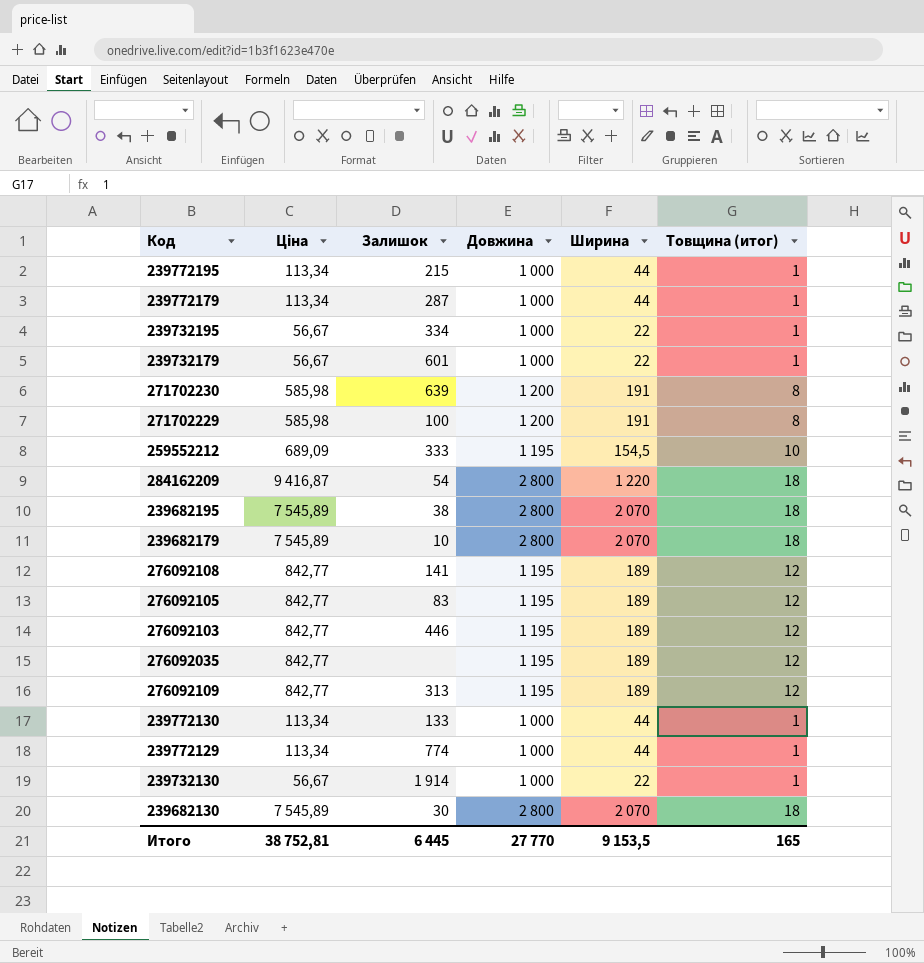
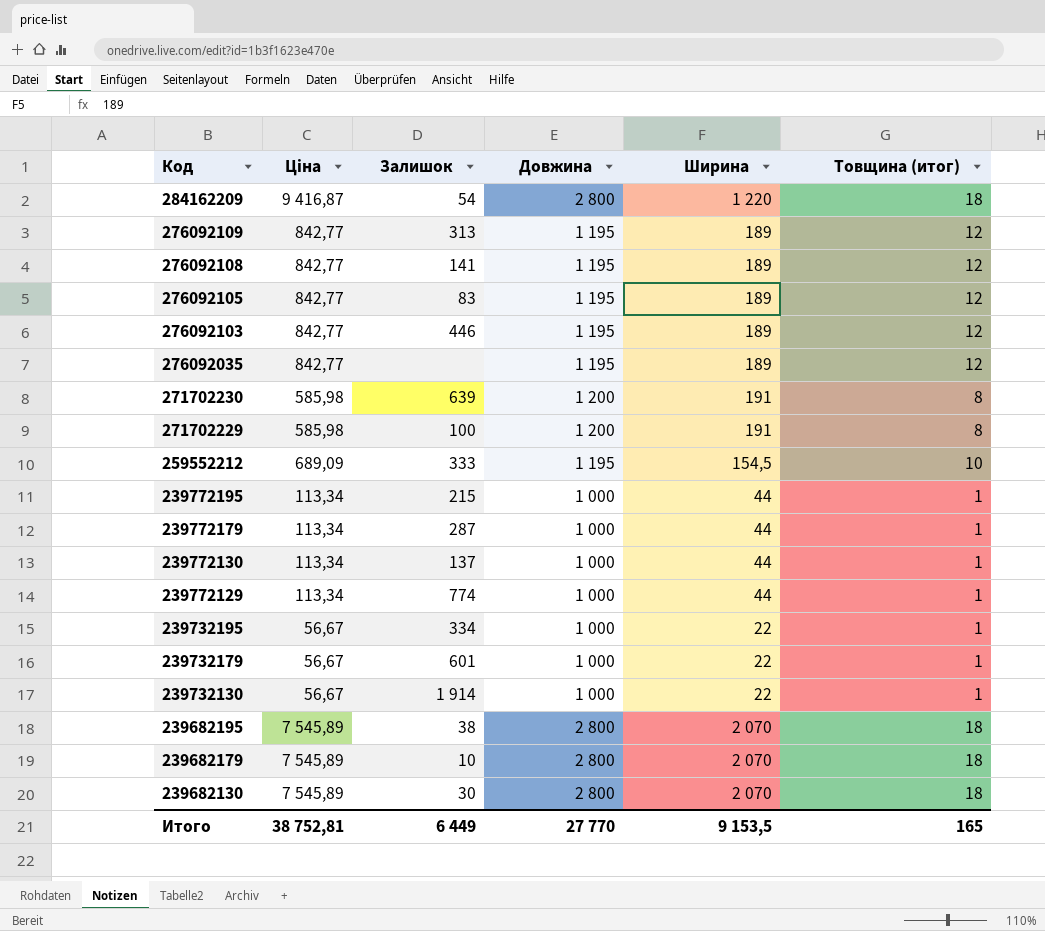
row order: none -> Код descending
239772130 | Залишок: 133 -> 137
Итого | Залишок: 6 445 -> 6 449

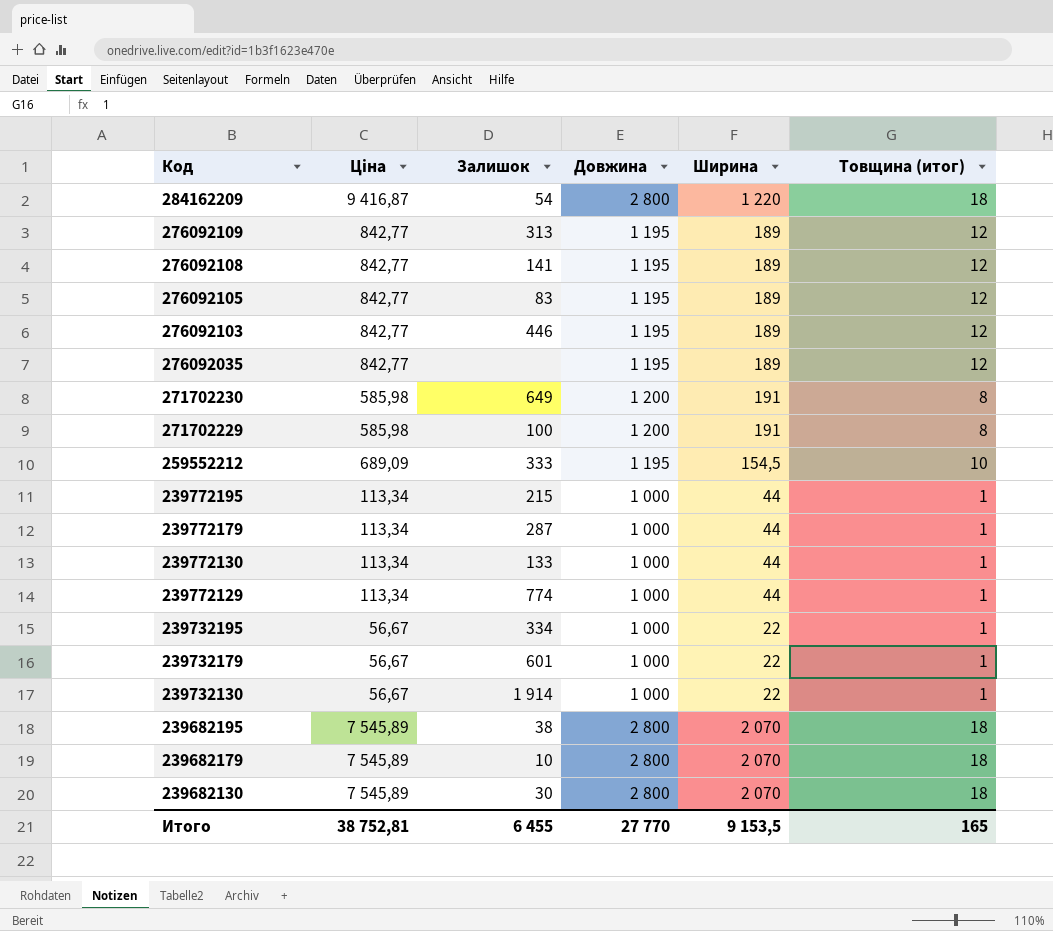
271702230 | Залишок: 639 -> 649
239772130 | Залишок: 137 -> 133
Итого | Залишок: 6 449 -> 6 455

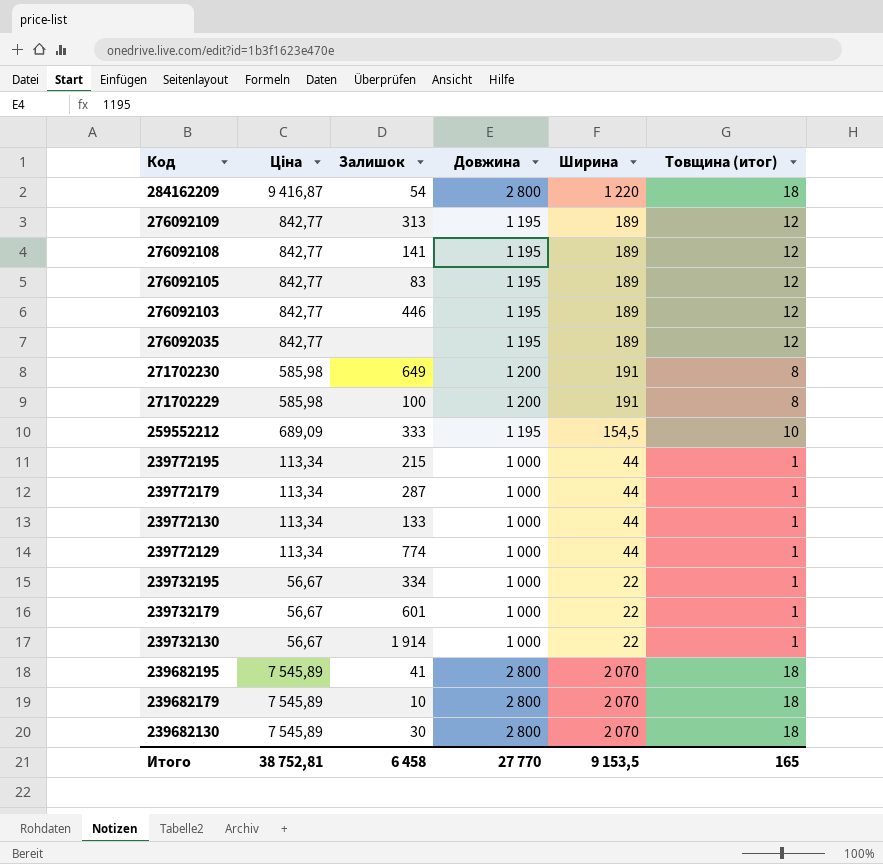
239682195 | Залишок: 38 -> 41
Итого | Залишок: 6 455 -> 6 458

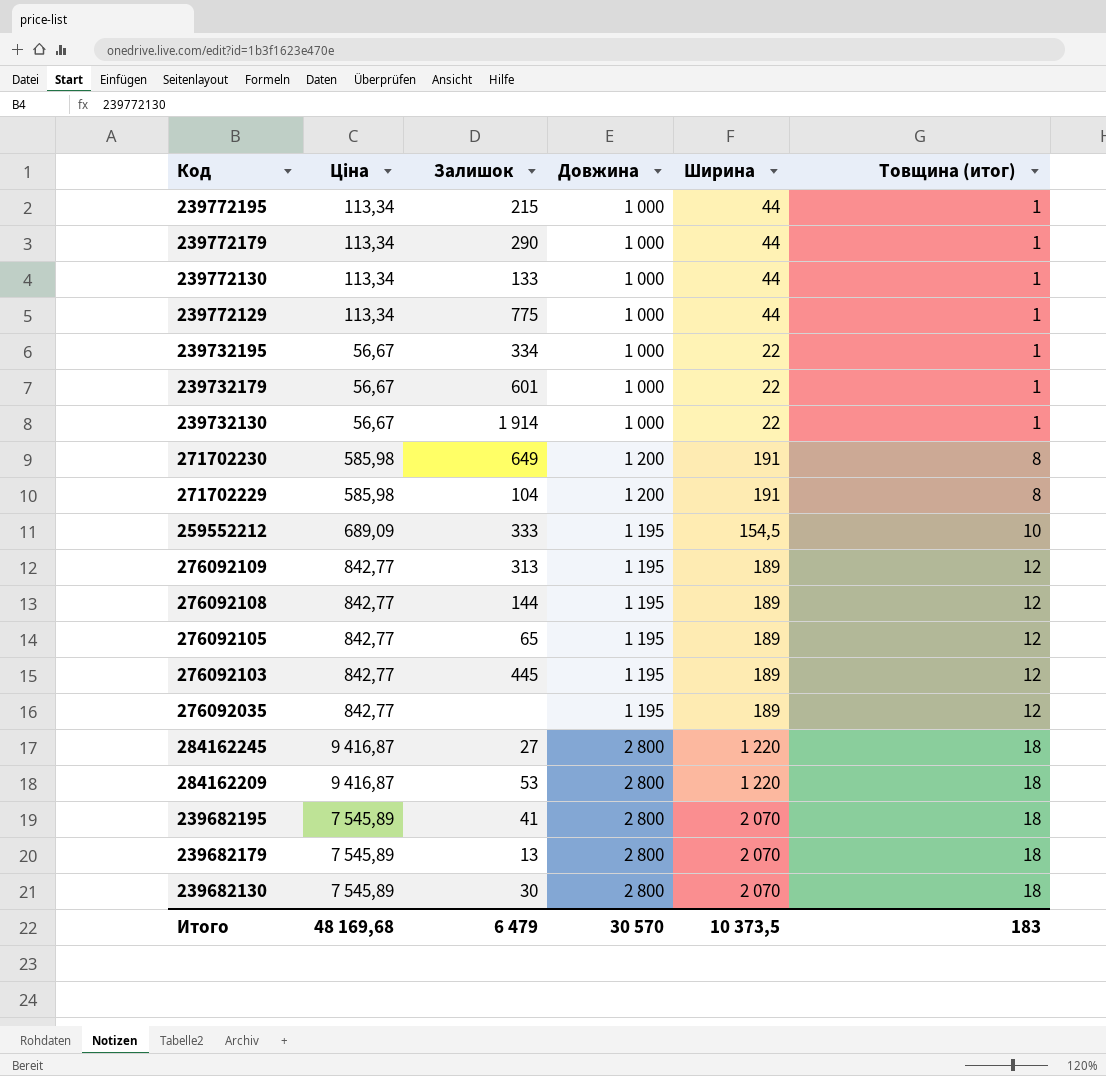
row order: Код descending -> Товщина (итог) ascending
239772179 | Залишок: 287 -> 290
239772129 | Залишок: 774 -> 775
271702229 | Залишок: 100 -> 104
276092108 | Залишок: 141 -> 144
276092105 | Залишок: 83 -> 65
276092103 | Залишок: 446 -> 445
row 284162245: none -> 9 416,87 | 27 | 2 800 | 1 220 | 18
284162209 | Залишок: 54 -> 53
239682179 | Залишок: 10 -> 13
Итого | Ціна: 38 752,81 -> 48 169,68
Итого | Залишок: 6 458 -> 6 479
Итого | Довжина: 27 770 -> 30 570
Итого | Ширина: 9 153,5 -> 10 373,5
Итого | Товщина (итог): 165 -> 183

